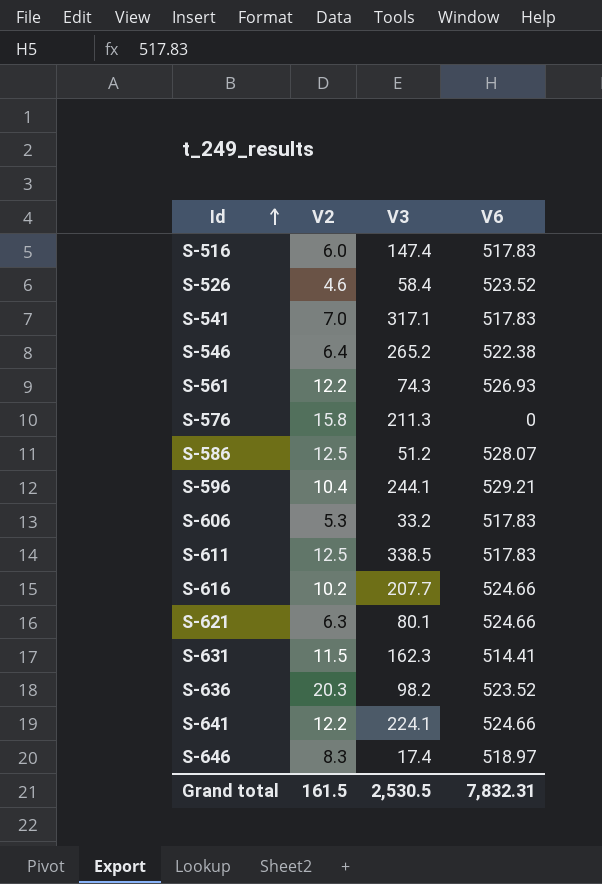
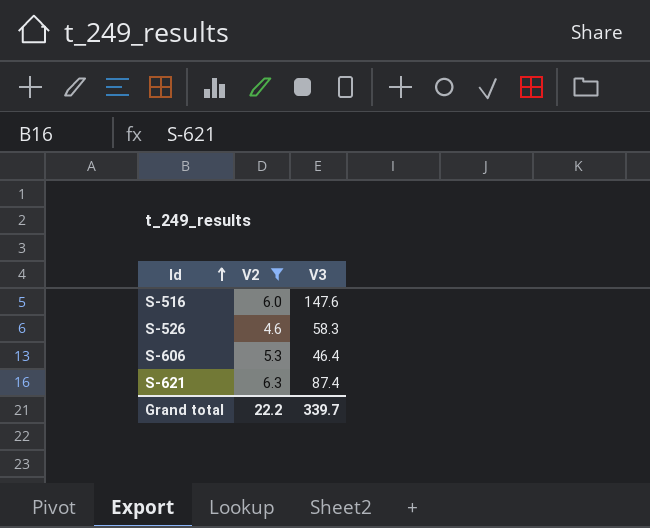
filter: none -> V2 <= 6.3
column V6 | position: 4 -> none
S-516 | V3: 147.4 -> 147.6
S-526 | V3: 58.4 -> 58.3
S-606 | V3: 33.2 -> 46.4
S-621 | V3: 80.1 -> 87.4
Grand total | V2: 161.5 -> 22.2
Grand total | V3: 2,530.5 -> 339.7

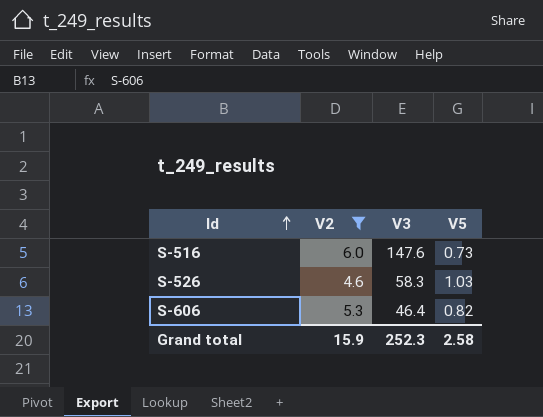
column V5 | position: none -> 4
row S-621: 6.3 | 87.4 -> none
Grand total | V2: 22.2 -> 15.9
Grand total | V3: 339.7 -> 252.3

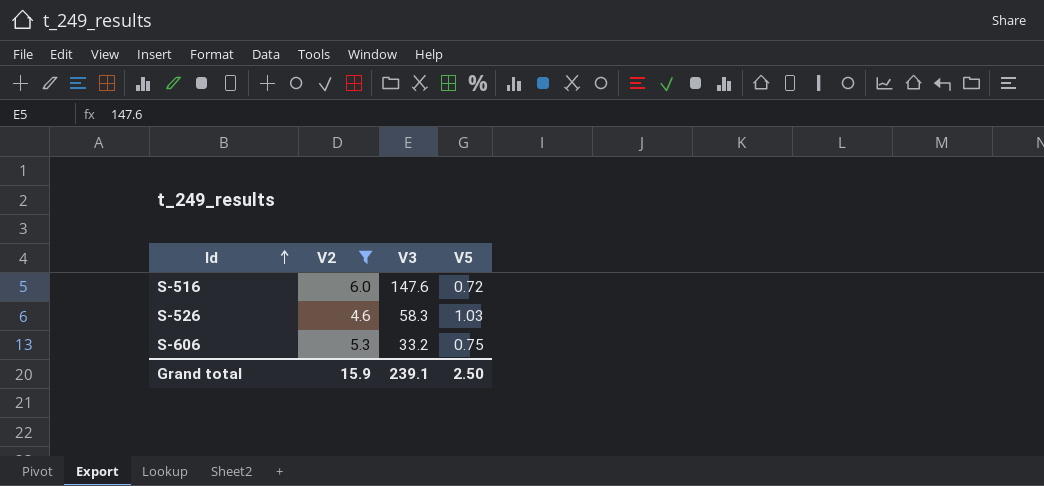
S-516 | V5: 0.73 -> 0.72
S-606 | V3: 46.4 -> 33.2
S-606 | V5: 0.82 -> 0.75
Grand total | V3: 252.3 -> 239.1
Grand total | V5: 2.58 -> 2.50

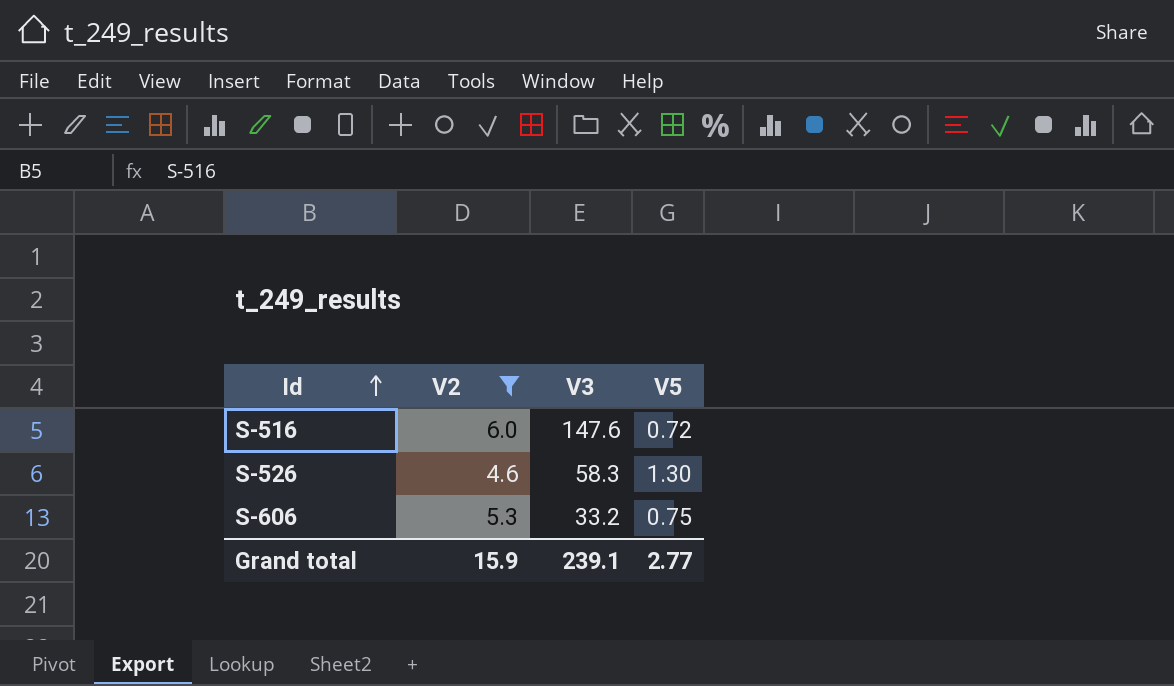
S-526 | V5: 1.03 -> 1.30
Grand total | V5: 2.50 -> 2.77

